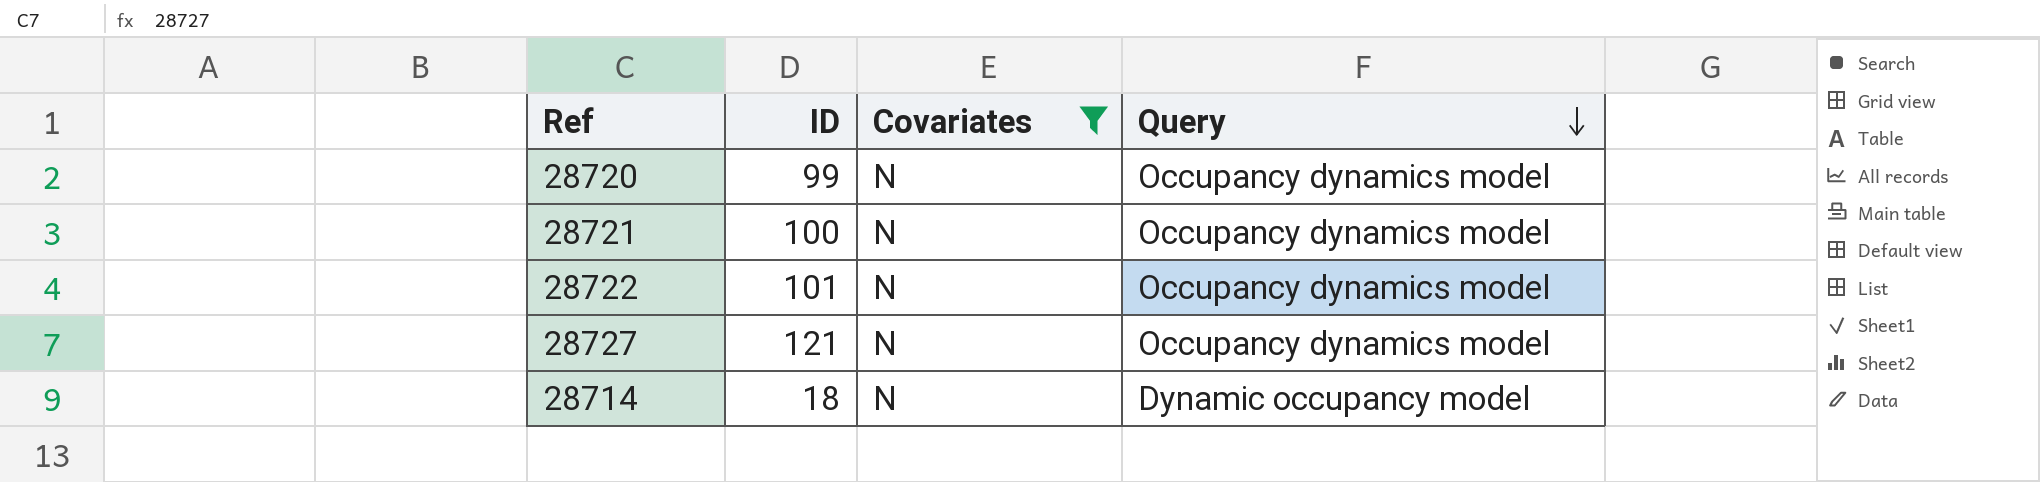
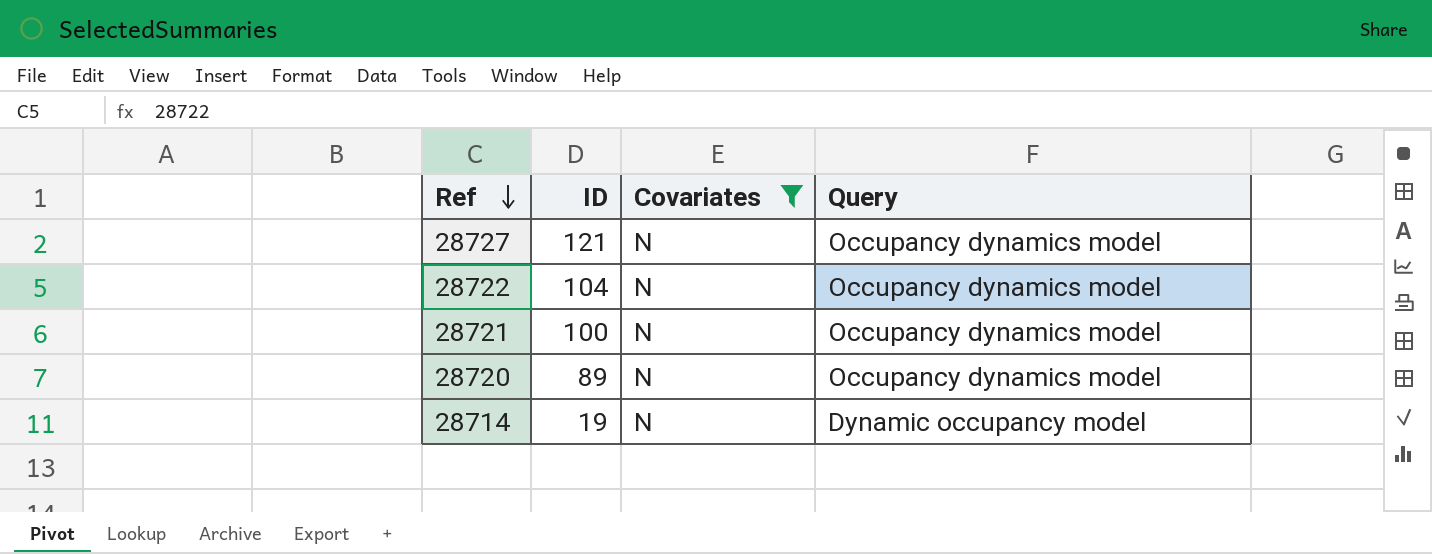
row order: Query descending -> Ref descending
28722 | ID: 101 -> 104
28720 | ID: 99 -> 89
28714 | ID: 18 -> 19

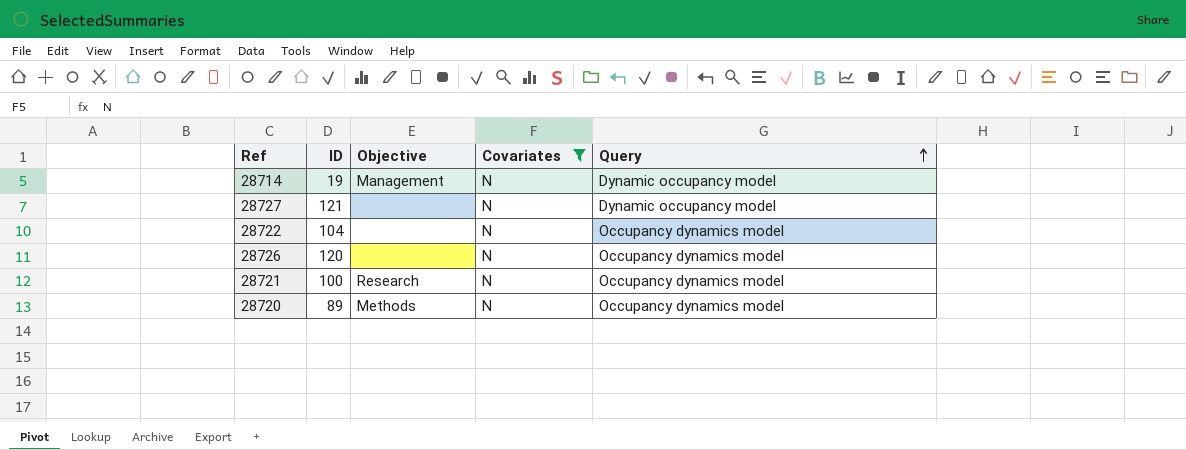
row order: Ref descending -> Query ascending
column Objective | position: none -> 3
28727 | Query: Occupancy dynamics model -> Dynamic occupancy model
row 28726: none -> 120 | none | N | Occupancy dynamics model

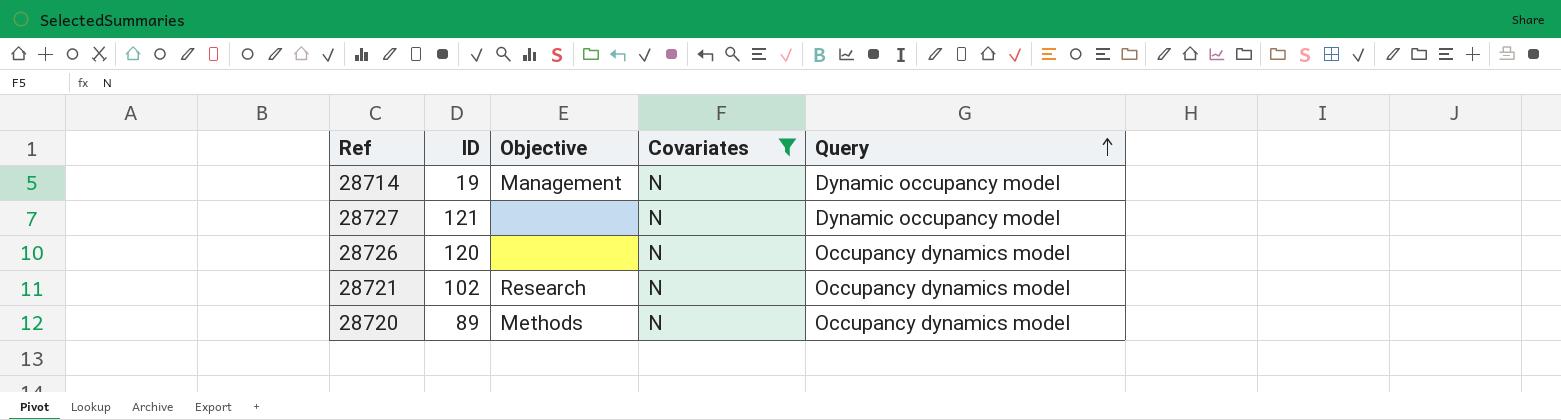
row 28722: 104 | none | N | Occupancy dynamics model -> none
28721 | ID: 100 -> 102

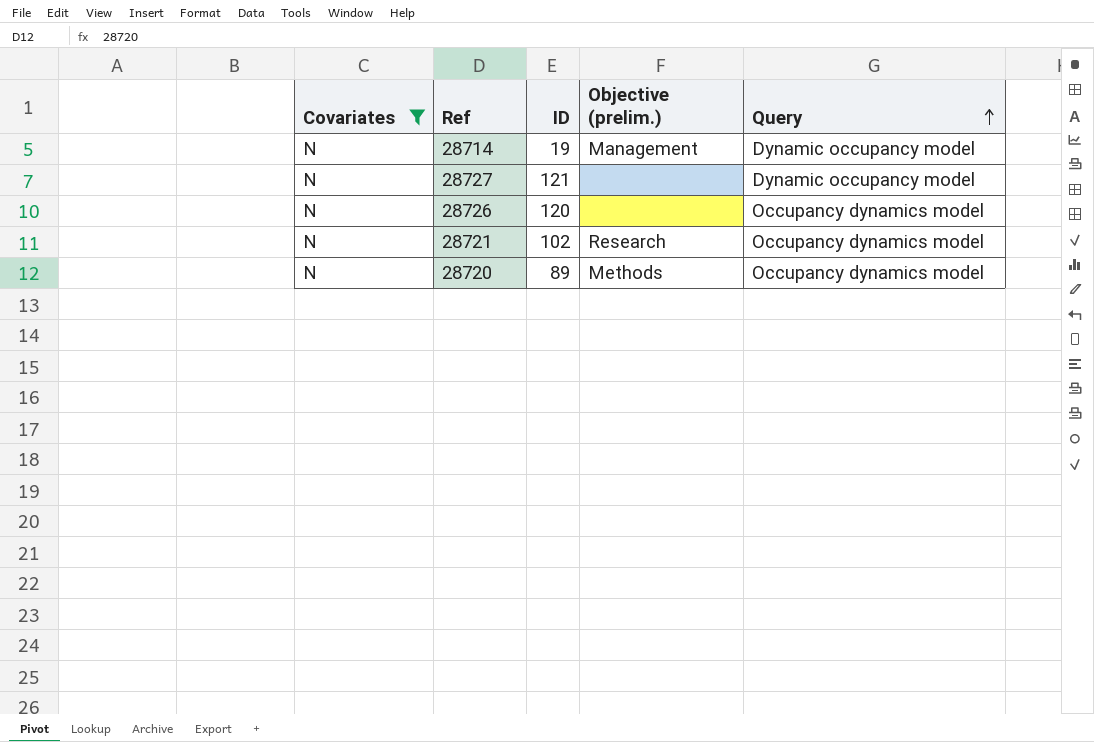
column Covariates | position: 4 -> 1
column name: Objective -> Objective (prelim.)

